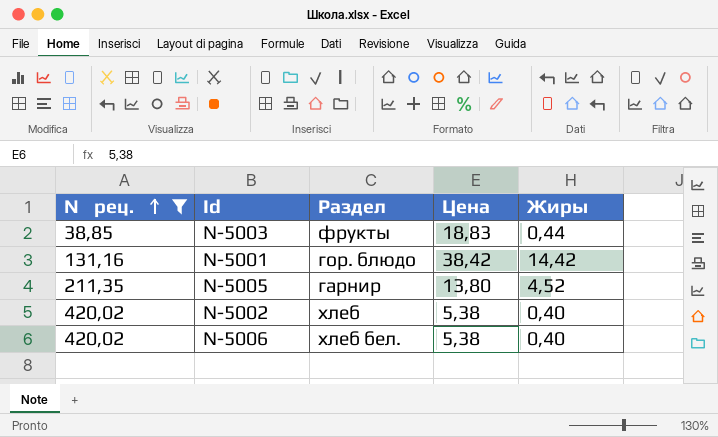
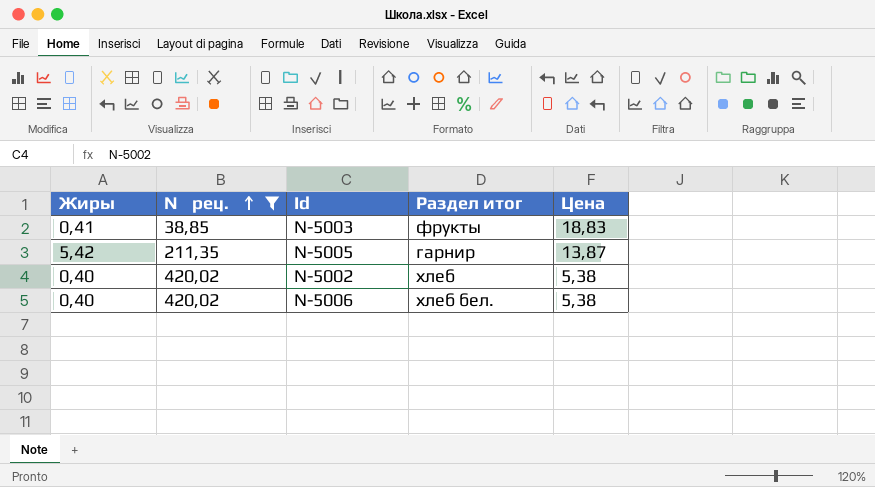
column Жиры | position: 5 -> 1
column name: Раздел -> Раздел итог
row N-5001: 131,16 | гор. блюдо | 38,42 | 14,42 -> none
N-5003 | Жиры: 0,44 -> 0,41
N-5005 | Жиры: 4,52 -> 5,42
N-5005 | Цена: 13,80 -> 13,87

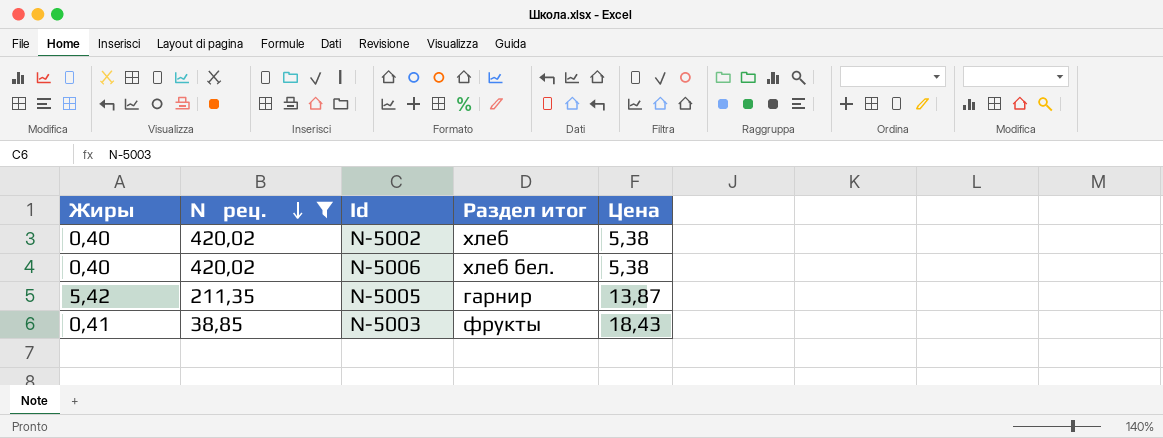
row order: № рец. ascending -> № рец. descending
N-5003 | Цена: 18,83 -> 18,43

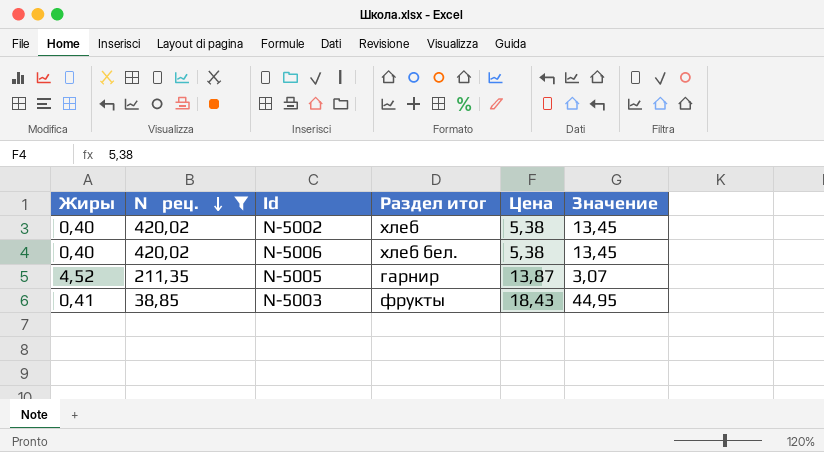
column Значение | formula: none -> [Цена] / [Жиры]
N-5005 | Жиры: 5,42 -> 4,52

